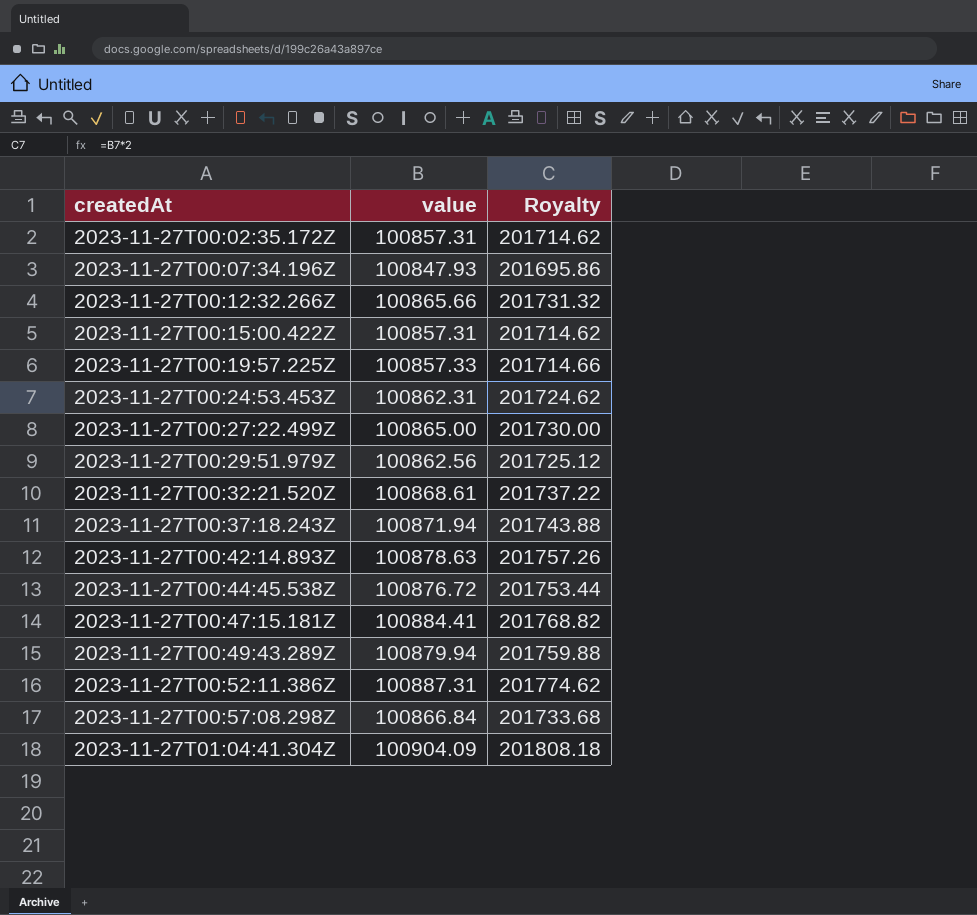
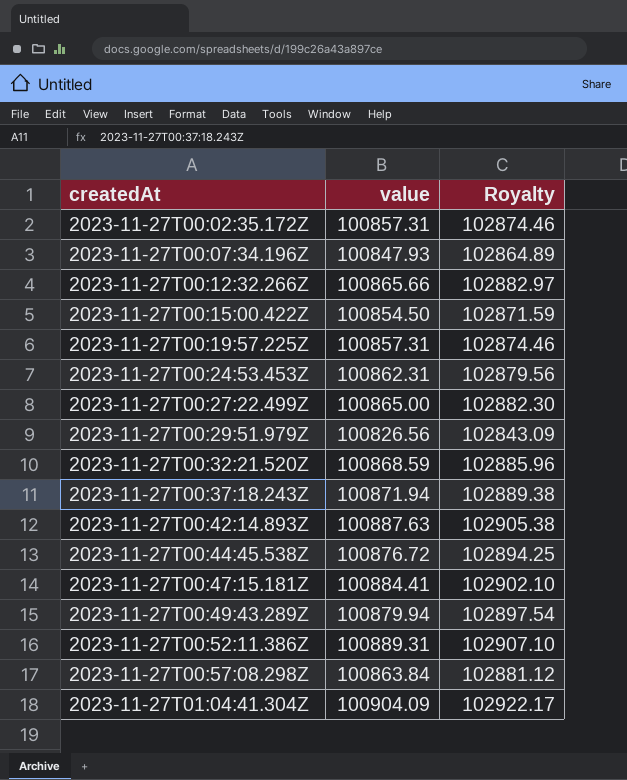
column Royalty | formula: [value] * 2 -> [value] * 1.02
2023-11-27T00:15:00.422Z | value: 100857.31 -> 100854.50
2023-11-27T00:19:57.225Z | value: 100857.33 -> 100857.31
2023-11-27T00:29:51.979Z | value: 100862.56 -> 100826.56
2023-11-27T00:32:21.520Z | value: 100868.61 -> 100868.59
2023-11-27T00:42:14.893Z | value: 100878.63 -> 100887.63
2023-11-27T00:52:11.386Z | value: 100887.31 -> 100889.31
2023-11-27T00:57:08.298Z | value: 100866.84 -> 100863.84

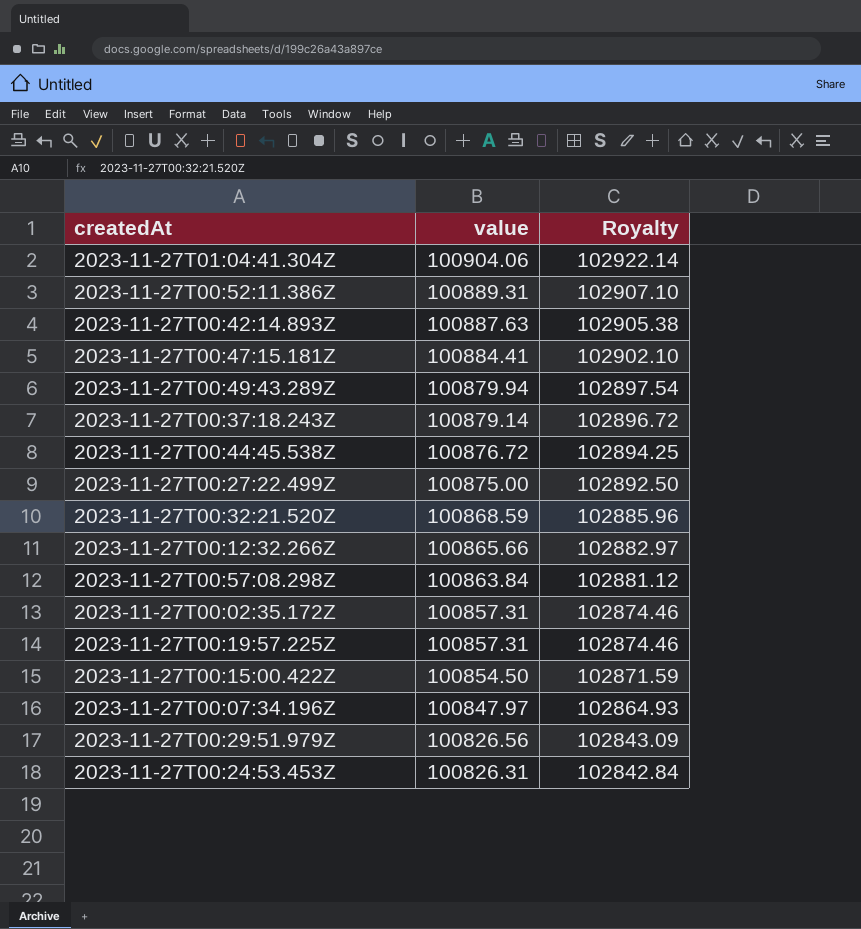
row order: createdAt ascending -> value descending
2023-11-27T01:04:41.304Z | value: 100904.09 -> 100904.06
2023-11-27T01:04:41.304Z | Royalty: 102922.17 -> 102922.14
2023-11-27T00:37:18.243Z | value: 100871.94 -> 100879.14
2023-11-27T00:37:18.243Z | Royalty: 102889.38 -> 102896.72
2023-11-27T00:27:22.499Z | value: 100865.00 -> 100875.00
2023-11-27T00:27:22.499Z | Royalty: 102882.30 -> 102892.50
2023-11-27T00:07:34.196Z | value: 100847.93 -> 100847.97
2023-11-27T00:07:34.196Z | Royalty: 102864.89 -> 102864.93
2023-11-27T00:24:53.453Z | value: 100862.31 -> 100826.31
2023-11-27T00:24:53.453Z | Royalty: 102879.56 -> 102842.84

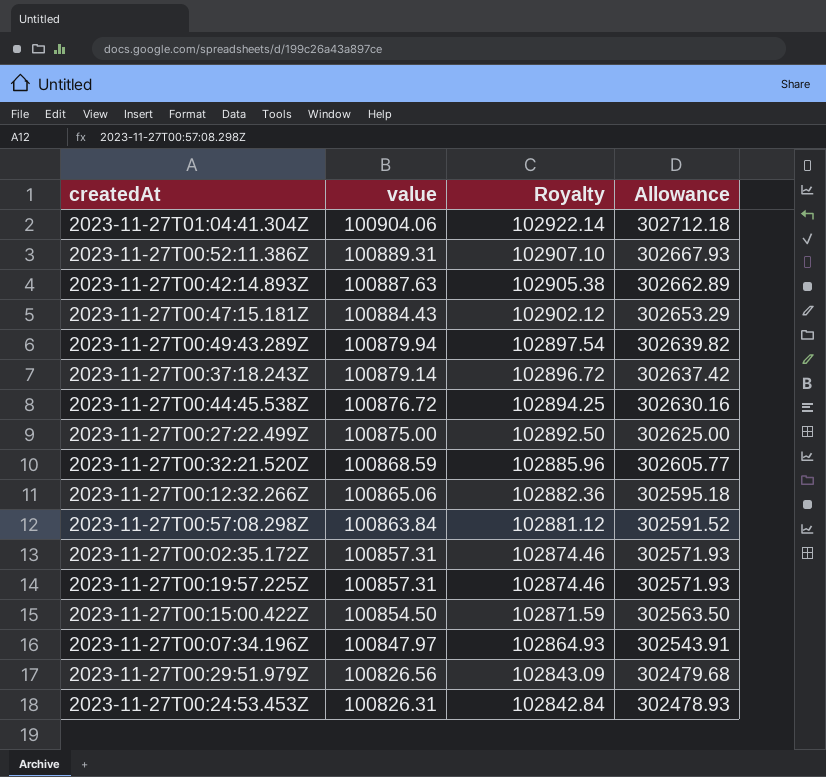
column Allowance | formula: none -> [value] * 3
2023-11-27T00:47:15.181Z | value: 100884.41 -> 100884.43
2023-11-27T00:47:15.181Z | Royalty: 102902.10 -> 102902.12
2023-11-27T00:12:32.266Z | value: 100865.66 -> 100865.06
2023-11-27T00:12:32.266Z | Royalty: 102882.97 -> 102882.36

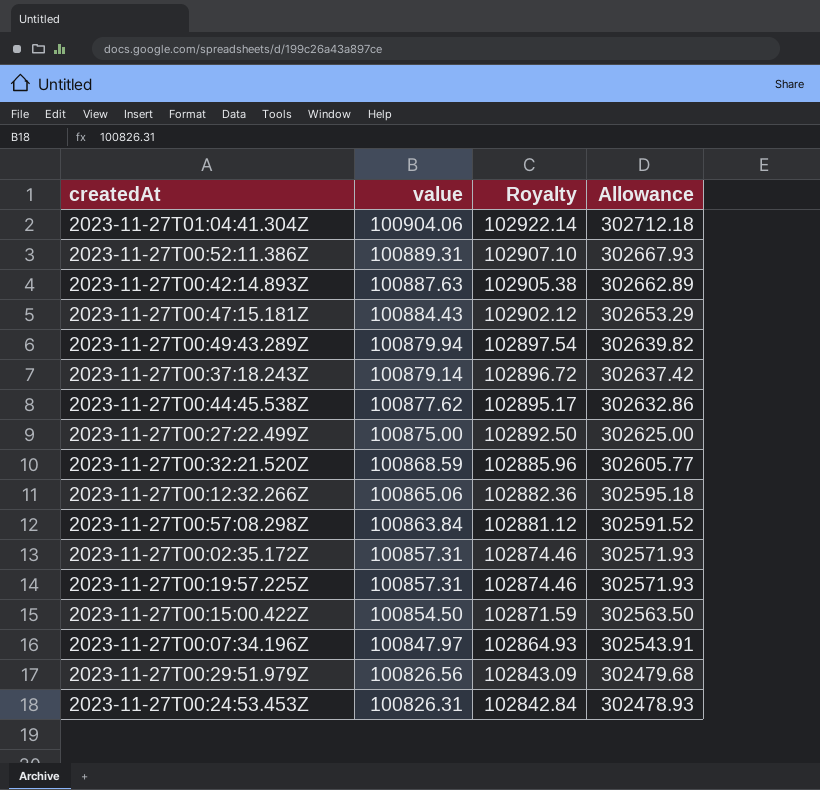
2023-11-27T00:44:45.538Z | value: 100876.72 -> 100877.62
2023-11-27T00:44:45.538Z | Royalty: 102894.25 -> 102895.17
2023-11-27T00:44:45.538Z | Allowance: 302630.16 -> 302632.86

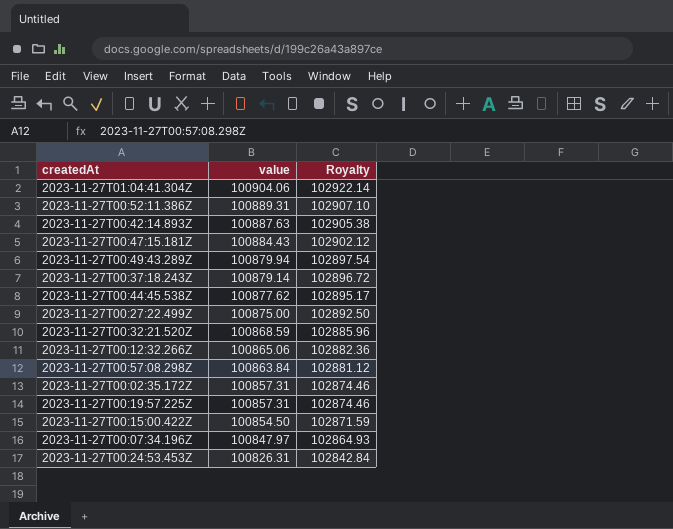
column Allowance | formula: [value] * 3 -> none
row 2023-11-27T00:29:51.979Z: 100826.56 | 102843.09 | 302479.68 -> none

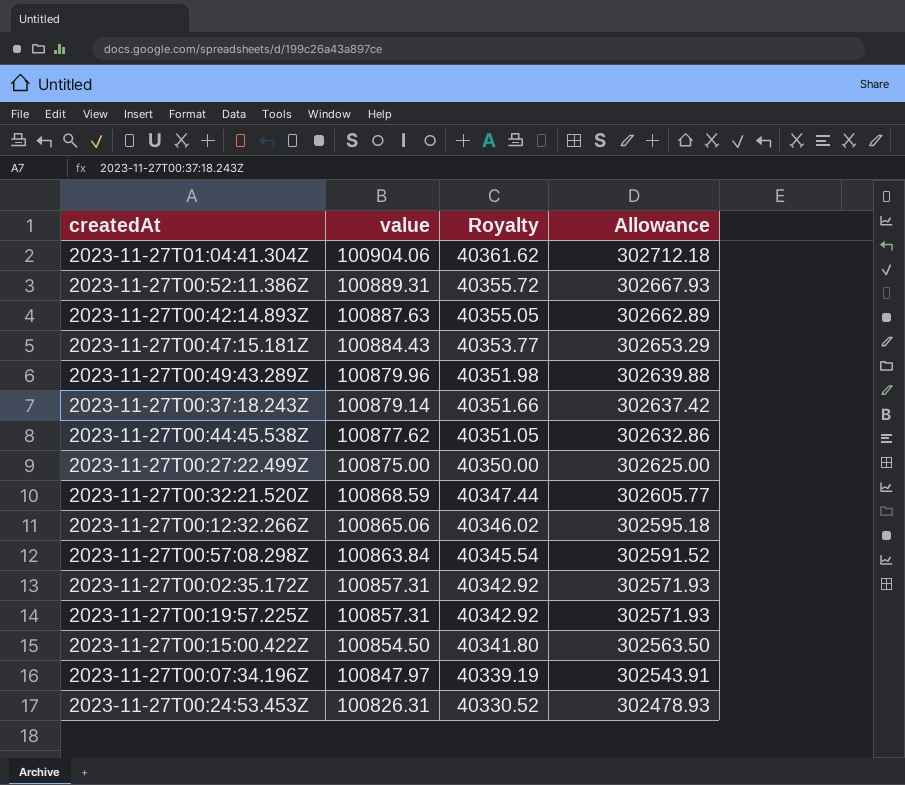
column Royalty | formula: [value] * 1.02 -> [value] * 0.4
column Allowance | formula: none -> [value] * 3
2023-11-27T00:49:43.289Z | value: 100879.94 -> 100879.96

